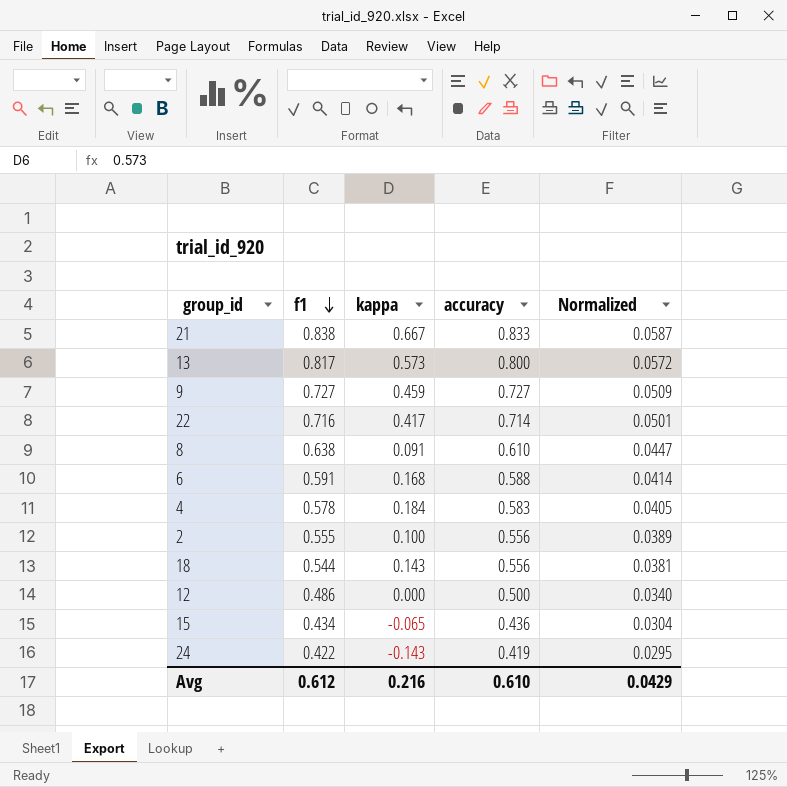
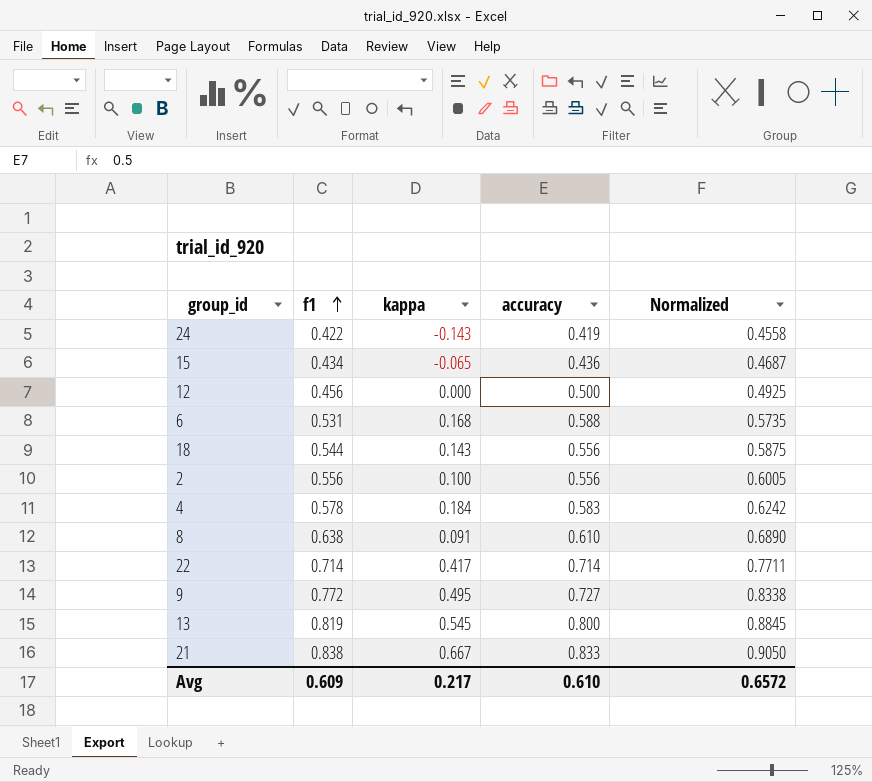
row order: f1 descending -> f1 ascending
column Normalized | formula: [f1] * 0.07 -> [f1] * 1.08
12 | f1: 0.486 -> 0.456
6 | f1: 0.591 -> 0.531
2 | f1: 0.555 -> 0.556
22 | f1: 0.716 -> 0.714
9 | f1: 0.727 -> 0.772
9 | kappa: 0.459 -> 0.495
13 | f1: 0.817 -> 0.819
13 | kappa: 0.573 -> 0.545
Avg | f1: 0.612 -> 0.609
Avg | kappa: 0.216 -> 0.217
Avg | Normalized: 0.0429 -> 0.6572

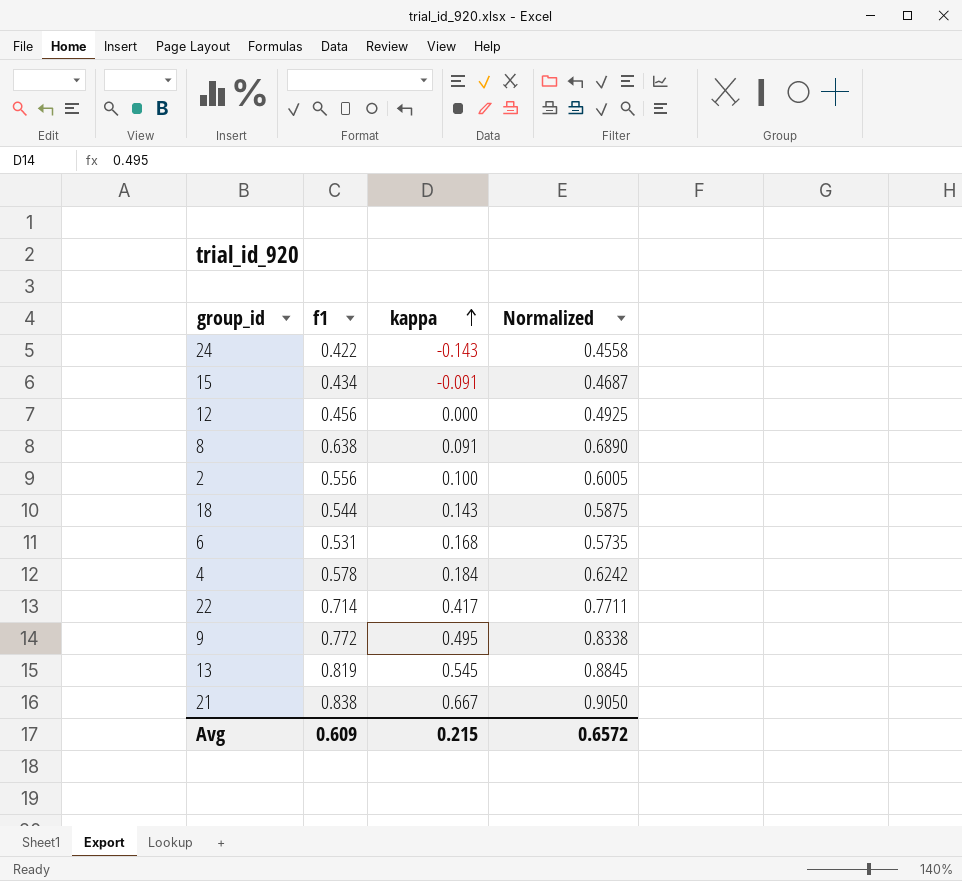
row order: f1 ascending -> kappa ascending
column accuracy | position: 4 -> none
15 | kappa: -0.065 -> -0.091
Avg | kappa: 0.217 -> 0.215

